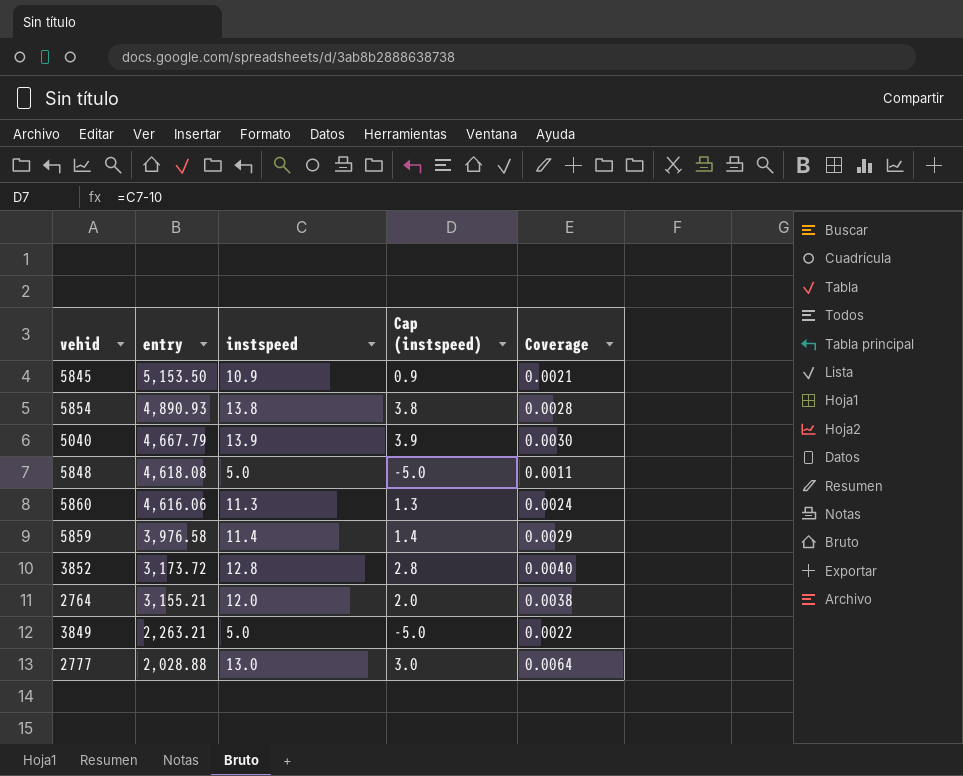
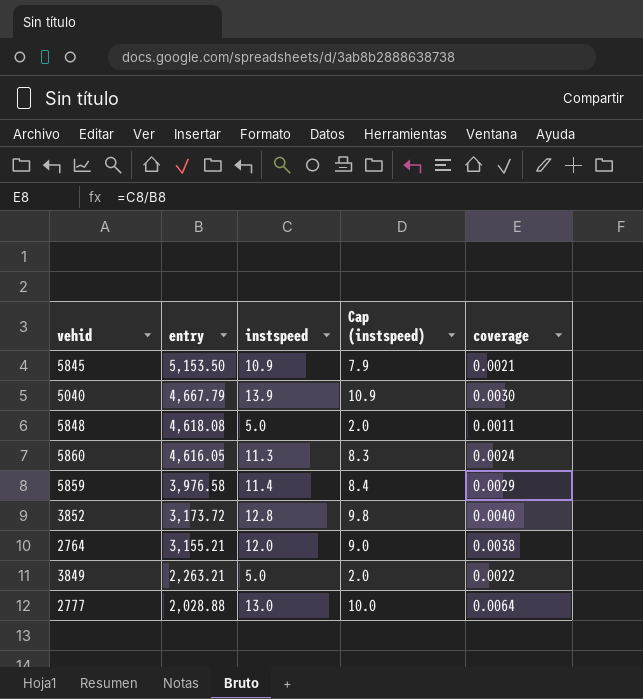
column Cap (instspeed) | formula: [instspeed] - 10 -> [instspeed] - 3
column name: Coverage -> coverage
row 5854: 4,890.93 | 13.8 | 3.8 | 0.0028 -> none
5860 | entry: 4,616.06 -> 4,616.05

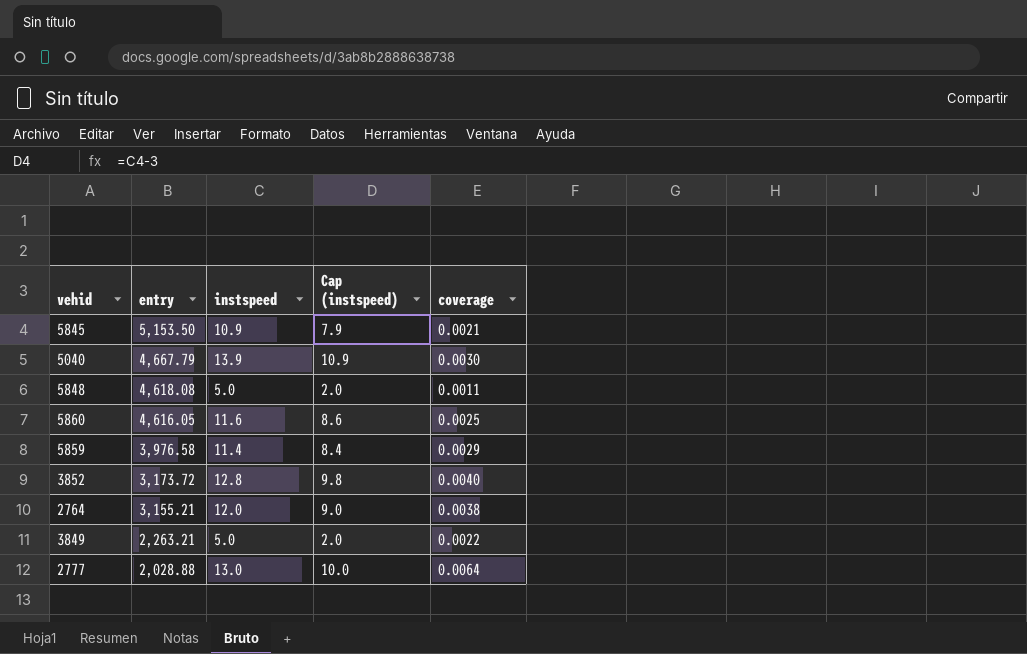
5860 | instspeed: 11.3 -> 11.6
5860 | Cap (instspeed): 8.3 -> 8.6
5860 | coverage: 0.0024 -> 0.0025

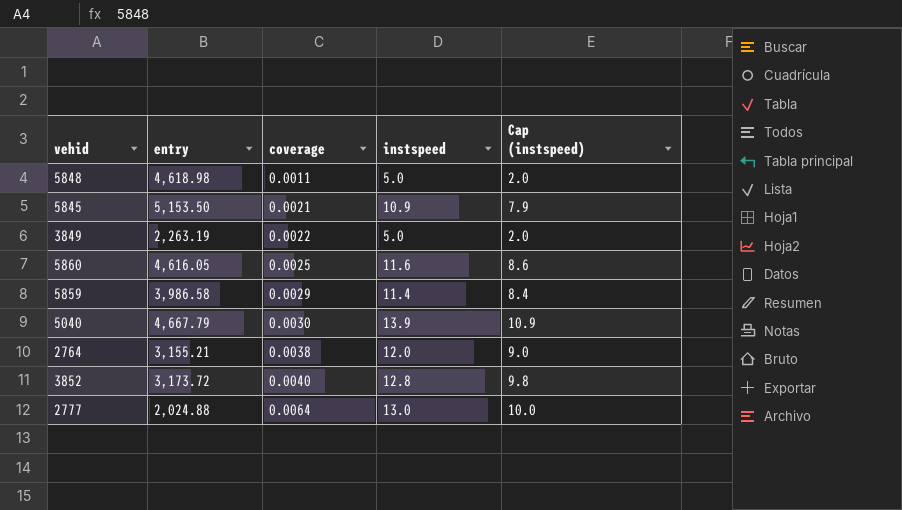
row order: entry descending -> coverage ascending
column coverage | position: 5 -> 3
5848 | entry: 4,618.08 -> 4,618.98
3849 | entry: 2,263.21 -> 2,263.19
5859 | entry: 3,976.58 -> 3,986.58
2777 | entry: 2,028.88 -> 2,024.88

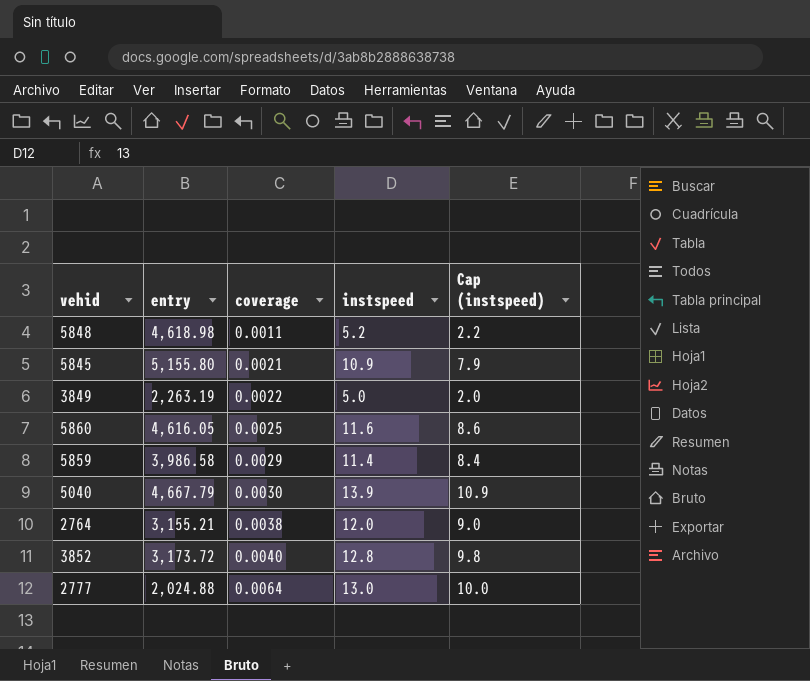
5848 | instspeed: 5.0 -> 5.2
5848 | Cap (instspeed): 2.0 -> 2.2
5845 | entry: 5,153.50 -> 5,155.80

